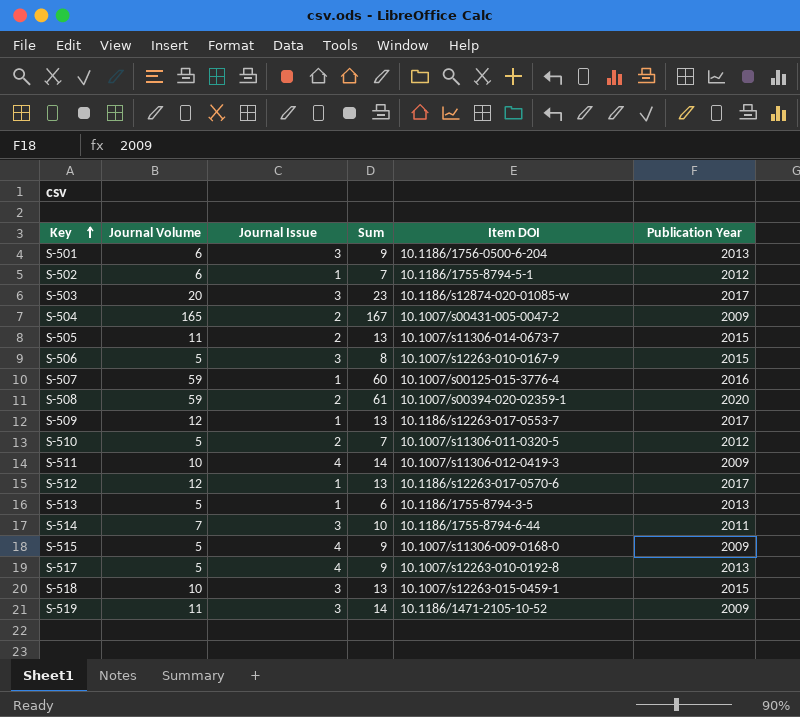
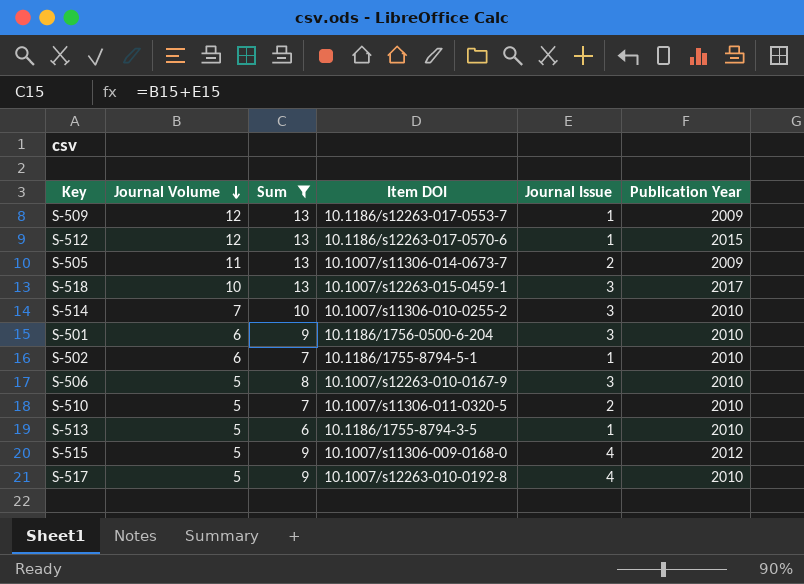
filter: none -> Sum <= 13
row order: Key ascending -> Journal Volume descending
column Journal Issue | position: 3 -> 5
S-509 | Publication Year: 2017 -> 2009
S-512 | Publication Year: 2017 -> 2015
S-505 | Publication Year: 2015 -> 2009
S-518 | Publication Year: 2015 -> 2017
S-514 | Item DOI: 10.1186/1755-8794-6-44 -> 10.1007/s11306-010-0255-2
S-514 | Publication Year: 2011 -> 2010
S-501 | Publication Year: 2013 -> 2010
S-502 | Publication Year: 2012 -> 2010
S-506 | Publication Year: 2015 -> 2010
S-510 | Publication Year: 2012 -> 2010
S-513 | Publication Year: 2013 -> 2010
S-515 | Publication Year: 2009 -> 2012
S-517 | Publication Year: 2013 -> 2010

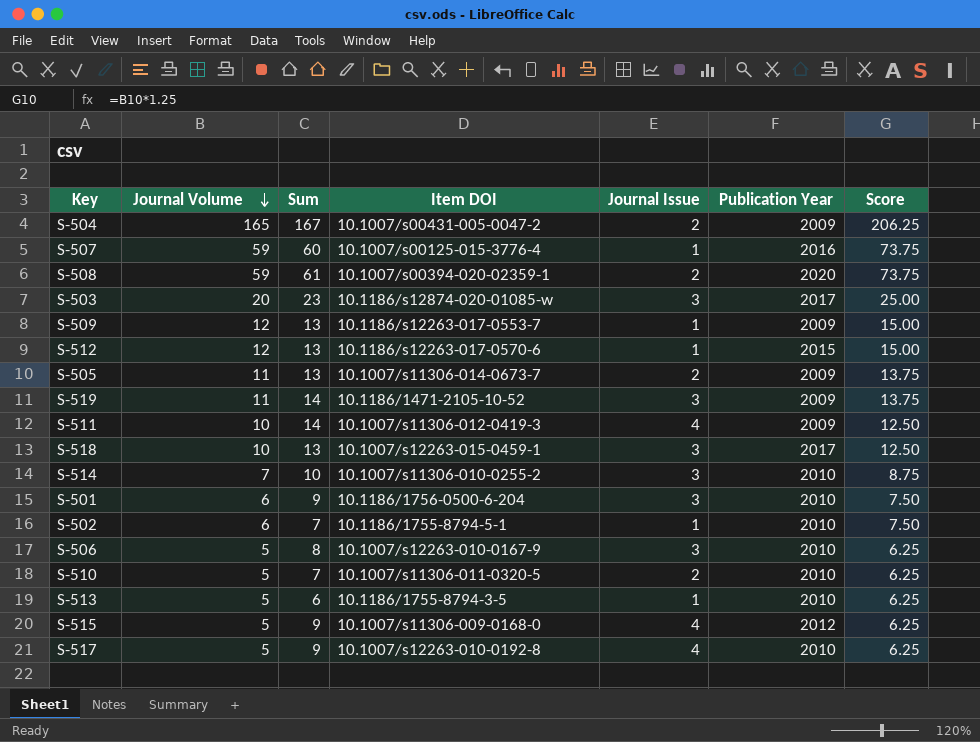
filter: Sum <= 13 -> none
column Score | formula: none -> [Journal Volume] * 1.25

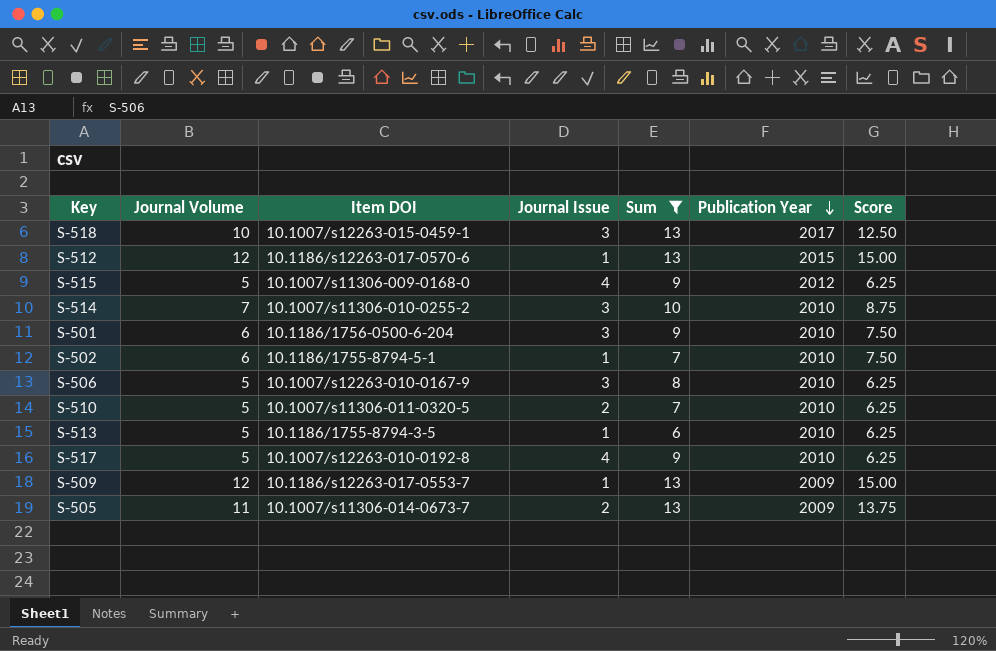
filter: none -> Sum <= 13
row order: Journal Volume descending -> Publication Year descending
column Sum | position: 3 -> 5

